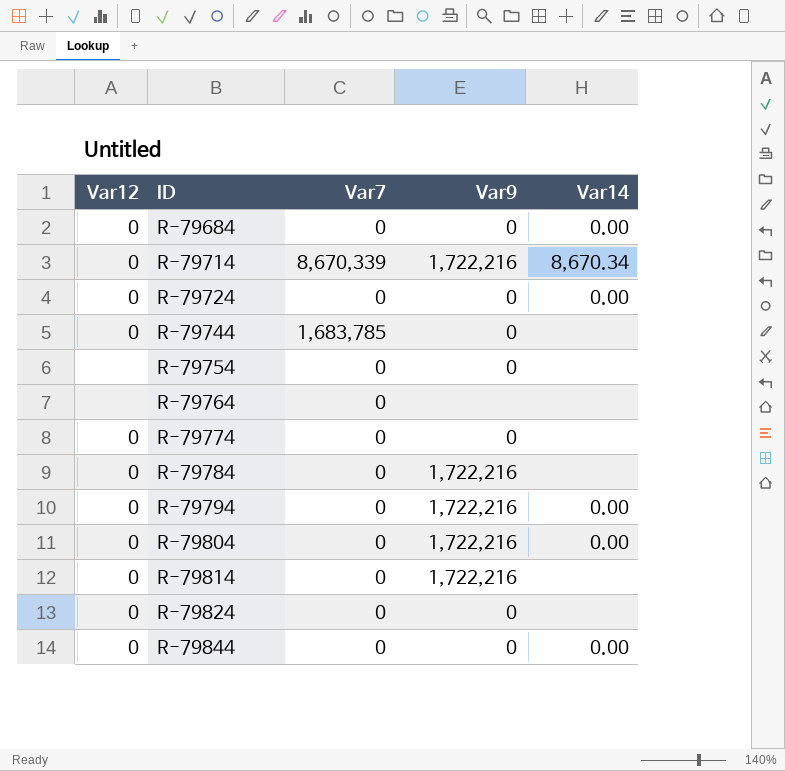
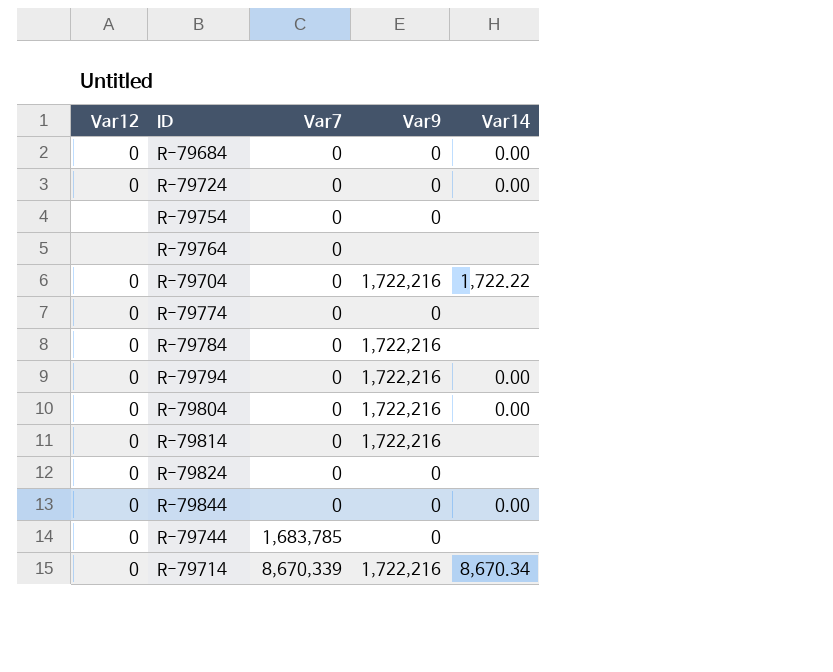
row order: ID ascending -> Var7 ascending
row R-79704: none -> 0 | 0 | 1,722,216 | 1,722.22

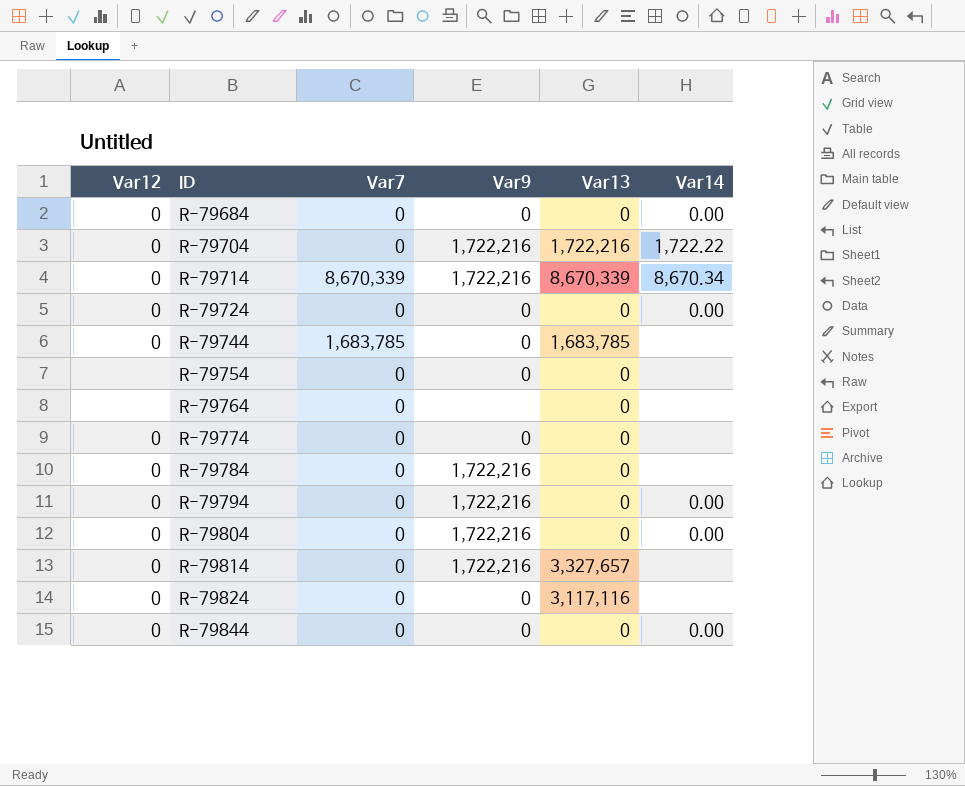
row order: Var7 ascending -> ID ascending
column Var13 | position: none -> 5

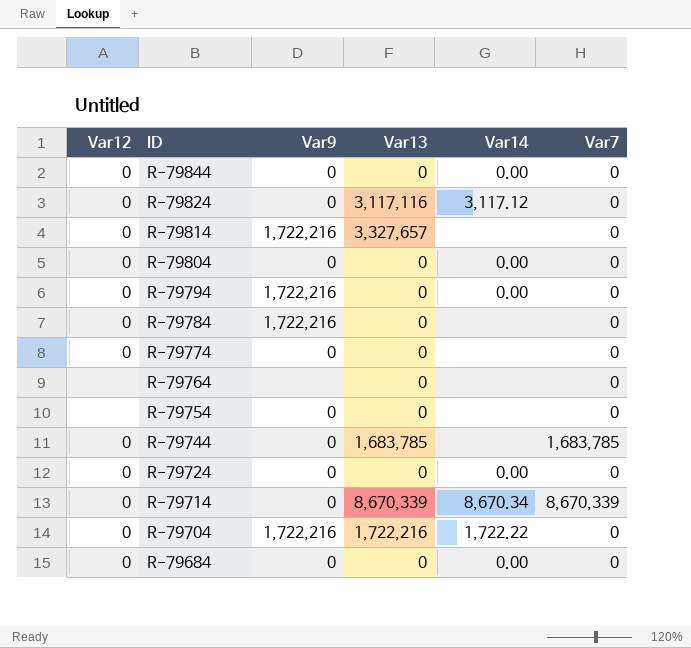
row order: ID ascending -> ID descending
column Var7 | position: 3 -> 6
R-79824 | Var14: none -> 3,117.12
R-79804 | Var9: 1,722,216 -> 0
R-79714 | Var9: 1,722,216 -> 0

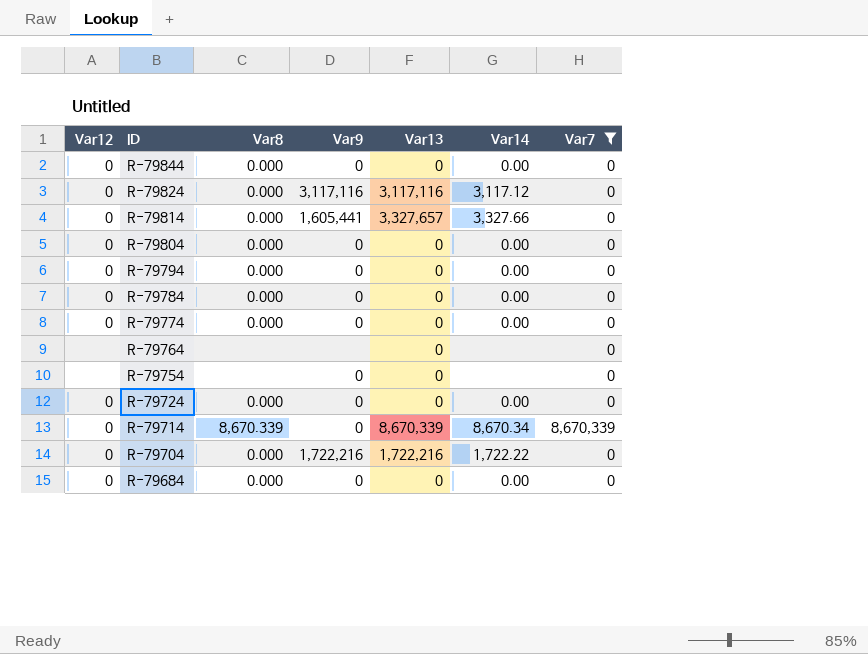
filter: none -> Var7 != 1,683,785
column Var8 | position: none -> 3
R-79824 | Var9: 0 -> 3,117,116
R-79814 | Var9: 1,722,216 -> 1,605,441
R-79814 | Var14: none -> 3,327.66
R-79794 | Var9: 1,722,216 -> 0
R-79784 | Var9: 1,722,216 -> 0
R-79784 | Var14: none -> 0.00
R-79774 | Var14: none -> 0.00

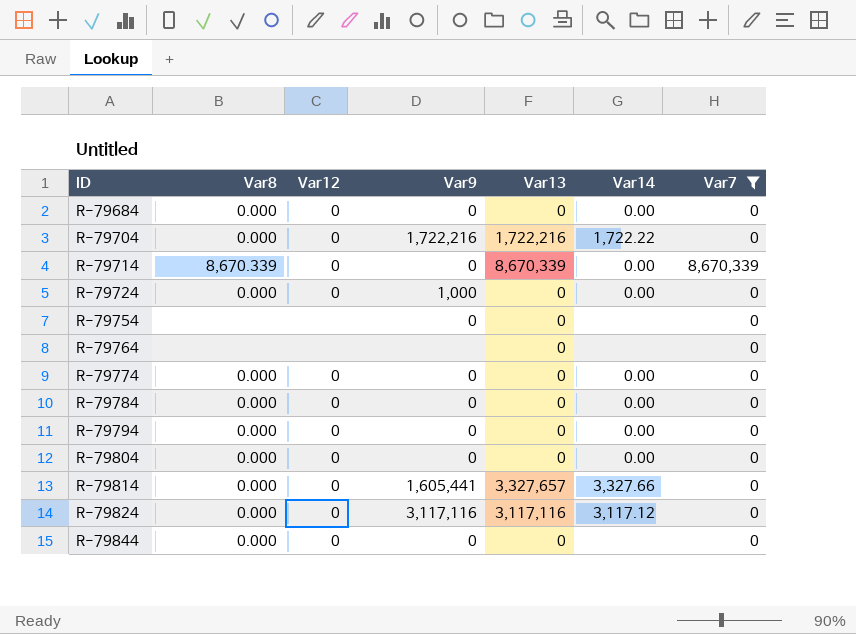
row order: ID descending -> ID ascending
column Var12 | position: 1 -> 3
R-79714 | Var14: 8,670.34 -> 0.00
R-79724 | Var9: 0 -> 1,000
R-79844 | Var14: 0.00 -> none

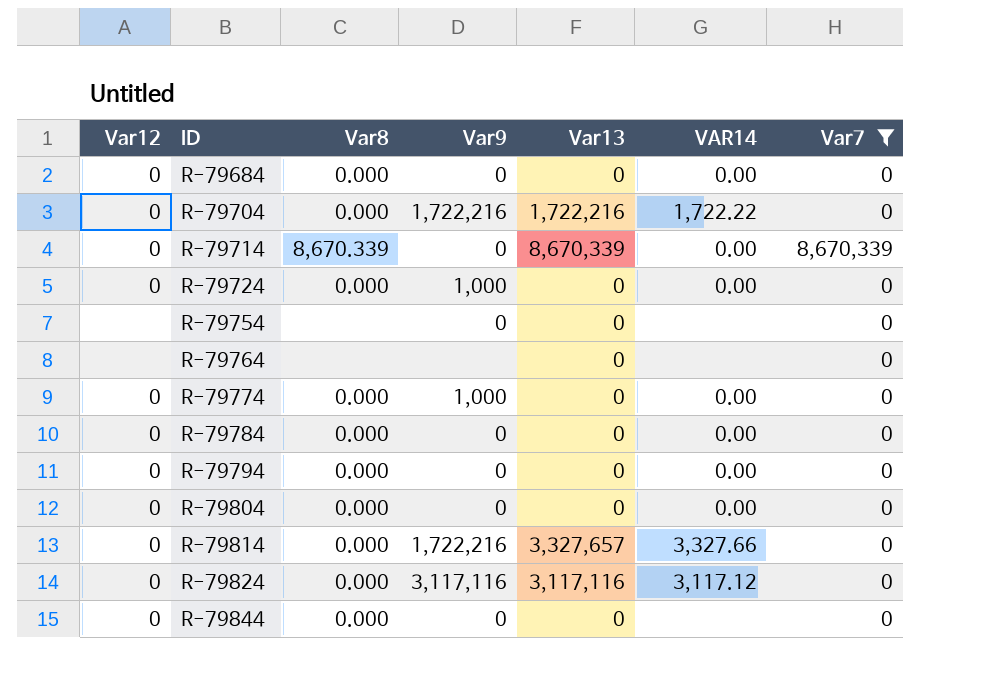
column Var12 | position: 3 -> 1
column name: Var14 -> VAR14
R-79774 | Var9: 0 -> 1,000
R-79814 | Var9: 1,605,441 -> 1,722,216

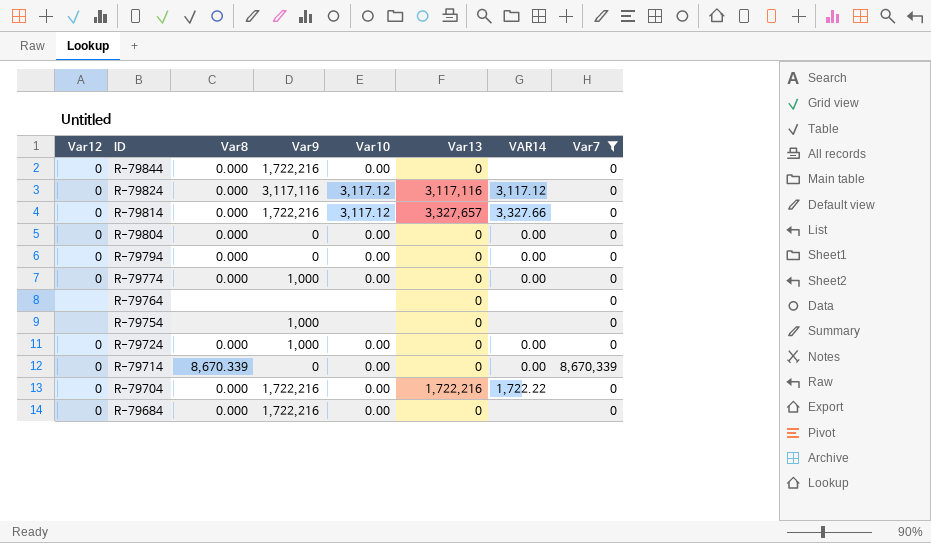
row order: ID ascending -> ID descending
column Var10 | position: none -> 5
row R-79784: 0 | 0.000 | 0 | 0 | 0.00 | 0 -> none
R-79844 | Var9: 0 -> 1,722,216
R-79754 | Var9: 0 -> 1,000
R-79714 | Var13: 8,670,339 -> 0
R-79684 | Var9: 0 -> 1,722,216
R-79684 | VAR14: 0.00 -> none

